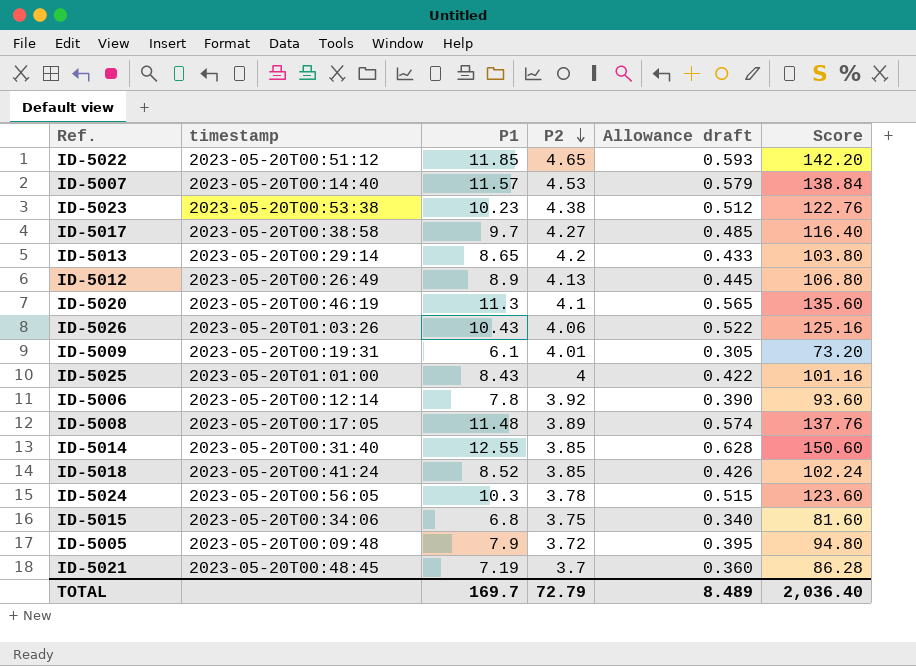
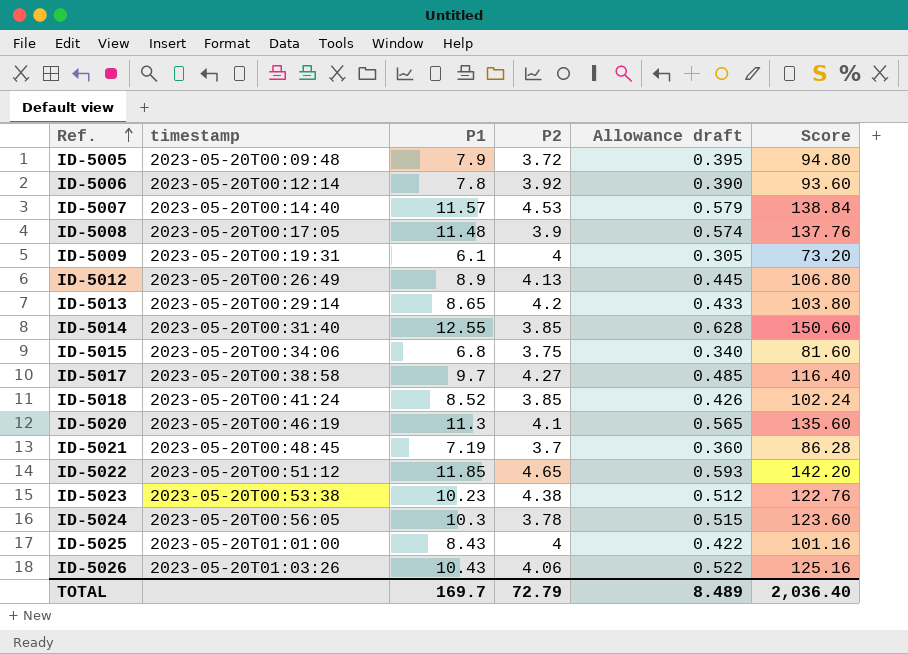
row order: P2 descending -> Ref. ascending
ID-5008 | P2: 3.89 -> 3.9
ID-5009 | P2: 4.01 -> 4

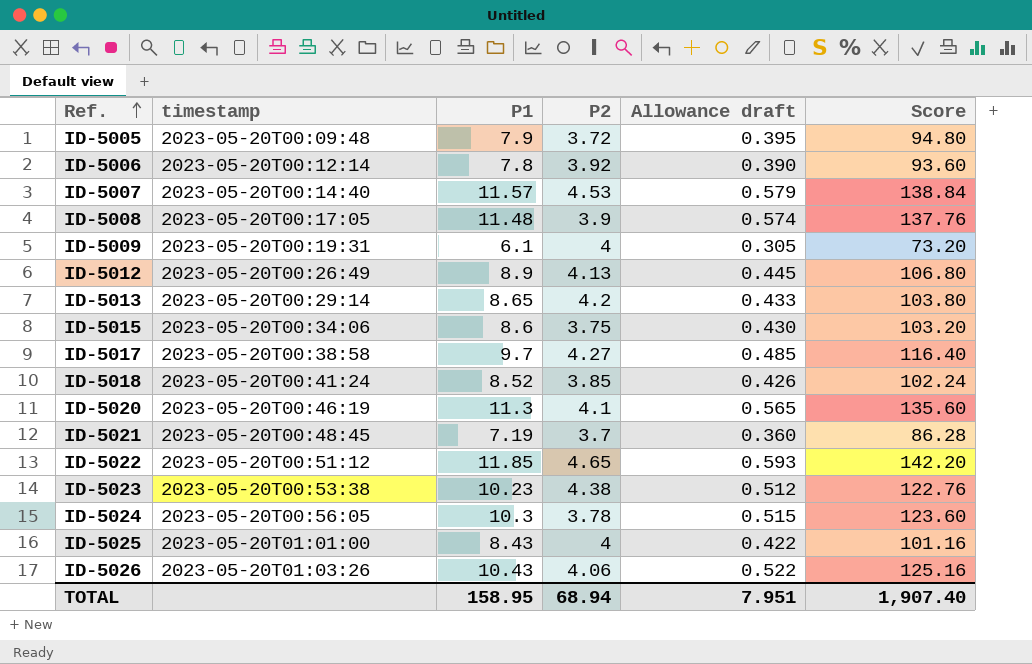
row ID-5014: 2023-05-20T00:31:40 | 12.55 | 3.85 | 0.628 | 150.60 -> none
ID-5015 | P1: 6.8 -> 8.6
ID-5015 | Allowance draft: 0.340 -> 0.430
ID-5015 | Score: 81.60 -> 103.20
TOTAL | P1: 169.7 -> 158.95
TOTAL | P2: 72.79 -> 68.94
TOTAL | Allowance draft: 8.489 -> 7.951
TOTAL | Score: 2,036.40 -> 1,907.40

